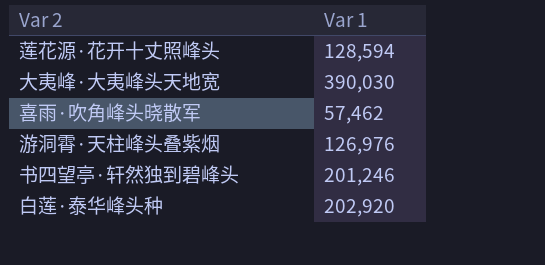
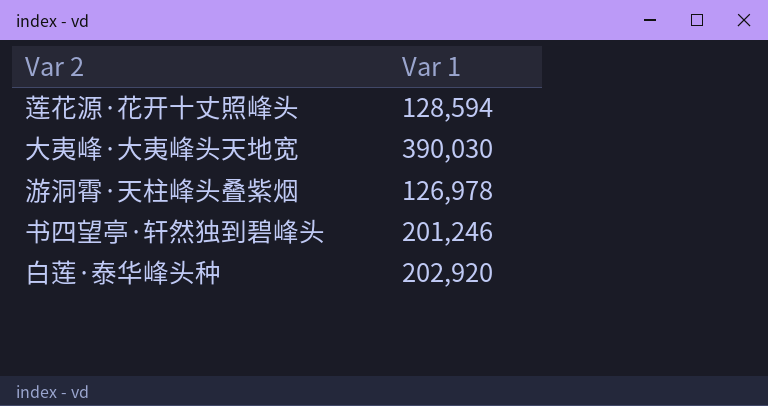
row 喜雨·吹角峰头晓散军: 57,462 -> none
游洞霄·天柱峰头叠紫烟 | Var 1: 126,976 -> 126,978

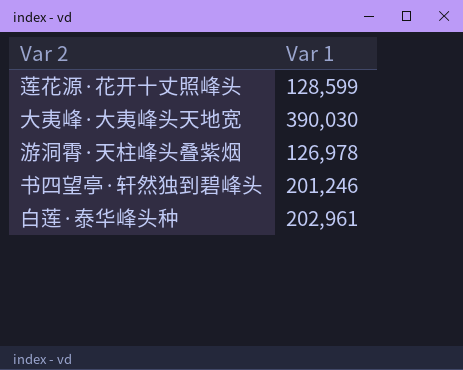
莲花源·花开十丈照峰头 | Var 1: 128,594 -> 128,599
白莲·泰华峰头种 | Var 1: 202,920 -> 202,961

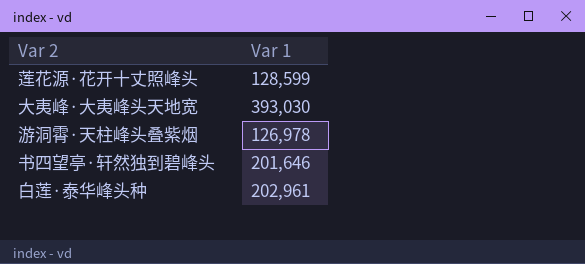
大夷峰·大夷峰头天地宽 | Var 1: 390,030 -> 393,030
书四望亭·轩然独到碧峰头 | Var 1: 201,246 -> 201,646

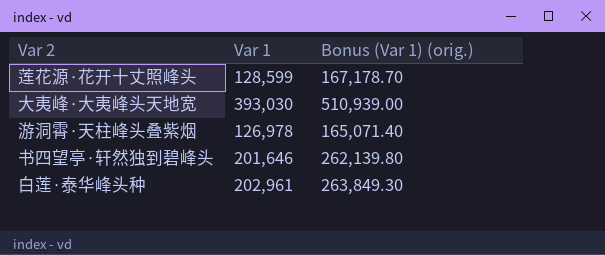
column Bonus (Var 1) (orig.) | formula: none -> [Var 1] * 1.3

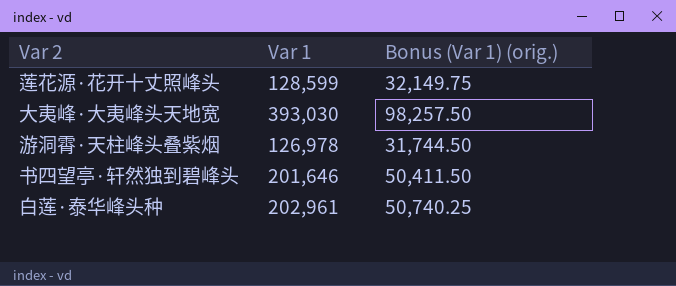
column Bonus (Var 1) (orig.) | formula: [Var 1] * 1.3 -> [Var 1] * 0.25

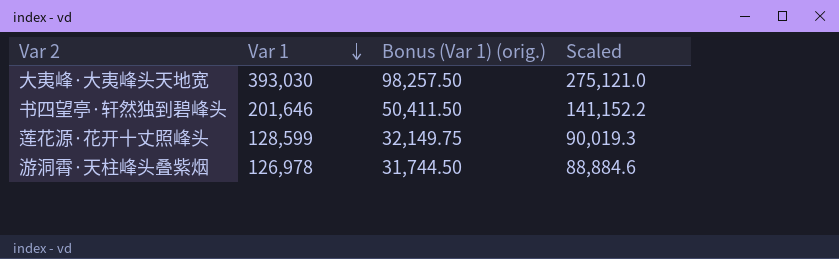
row order: none -> Var 1 descending
column Scaled | formula: none -> [Var 1] * 0.7
row 白莲·泰华峰头种: 202,961 | 50,740.25 -> none

